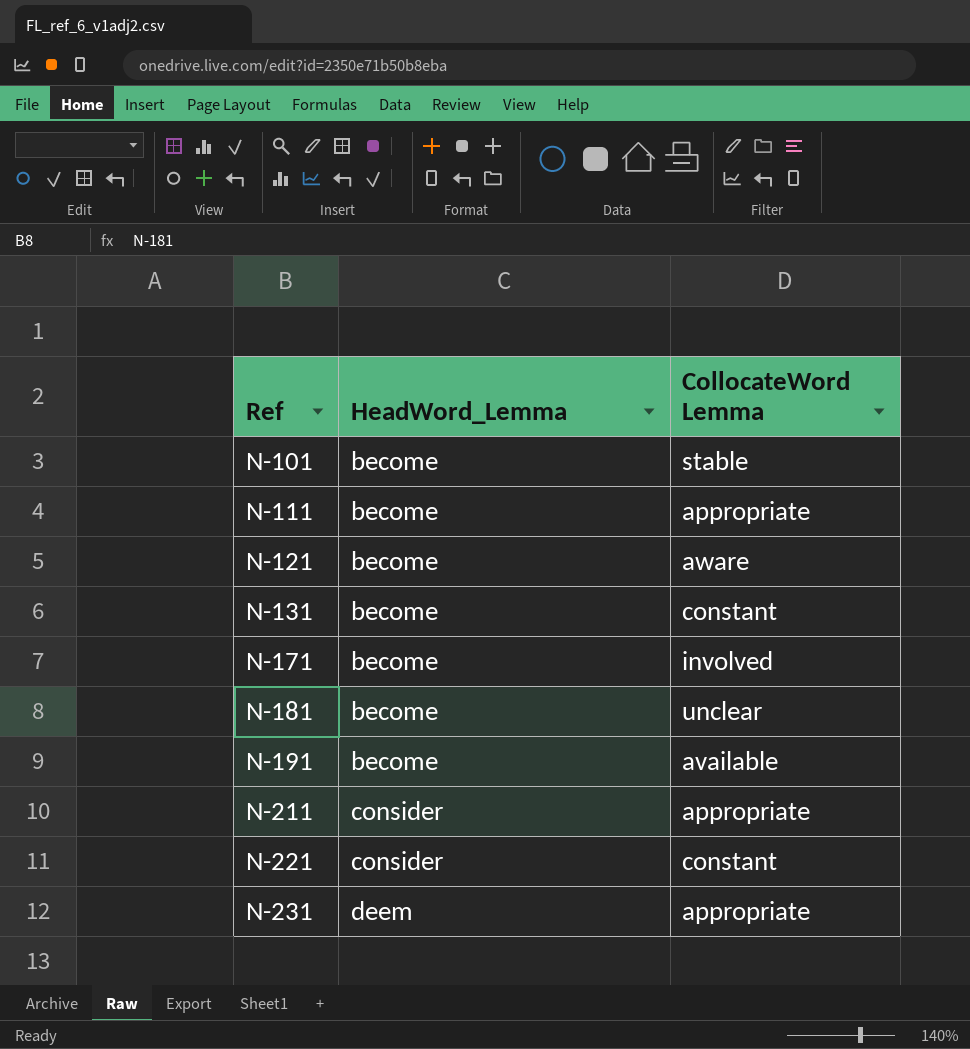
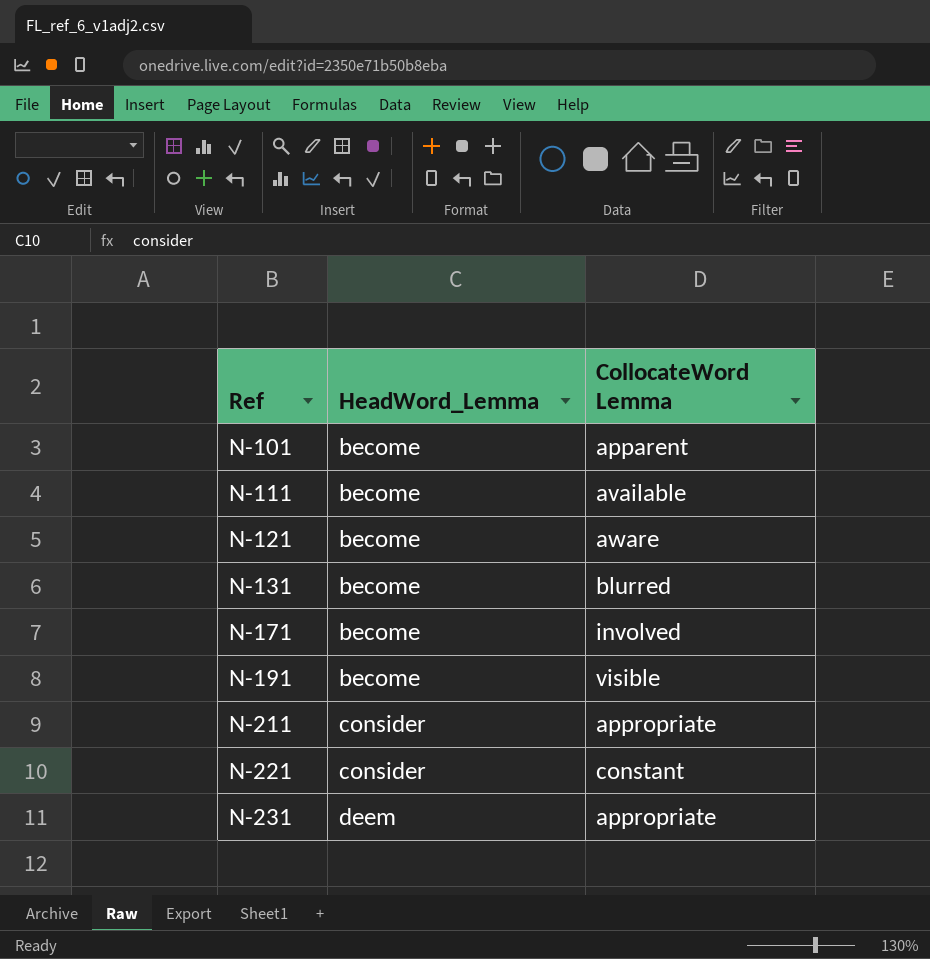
row N-181: become | unclear -> none
N-101 | CollocateWord Lemma: stable -> apparent
N-111 | CollocateWord Lemma: appropriate -> available
N-131 | CollocateWord Lemma: constant -> blurred
N-191 | CollocateWord Lemma: available -> visible

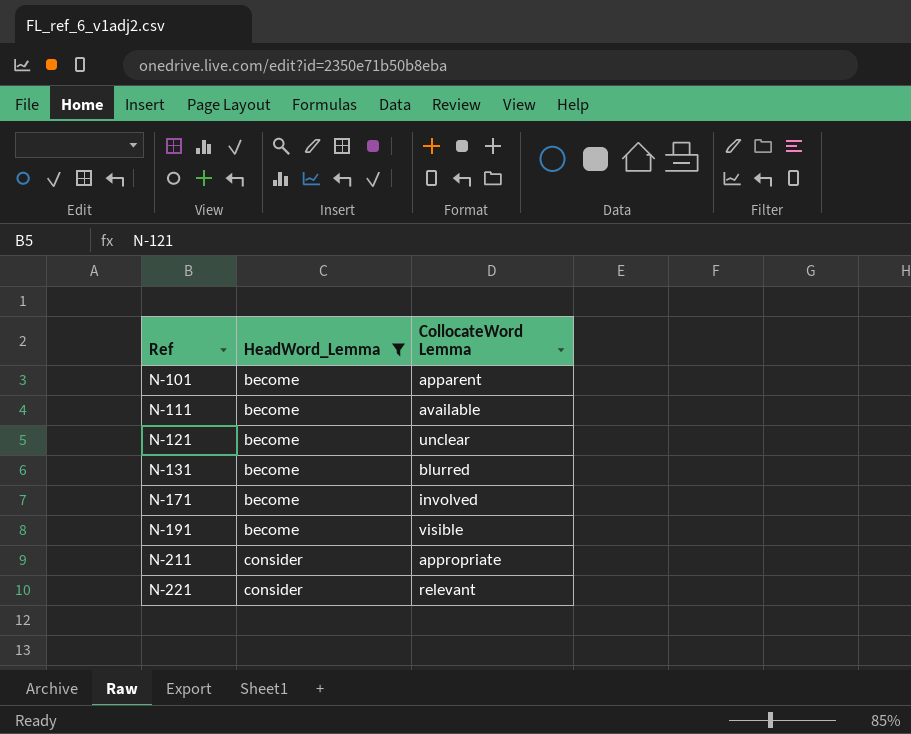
filter: none -> HeadWord_Lemma != deem
N-121 | CollocateWord Lemma: aware -> unclear
N-221 | CollocateWord Lemma: constant -> relevant

